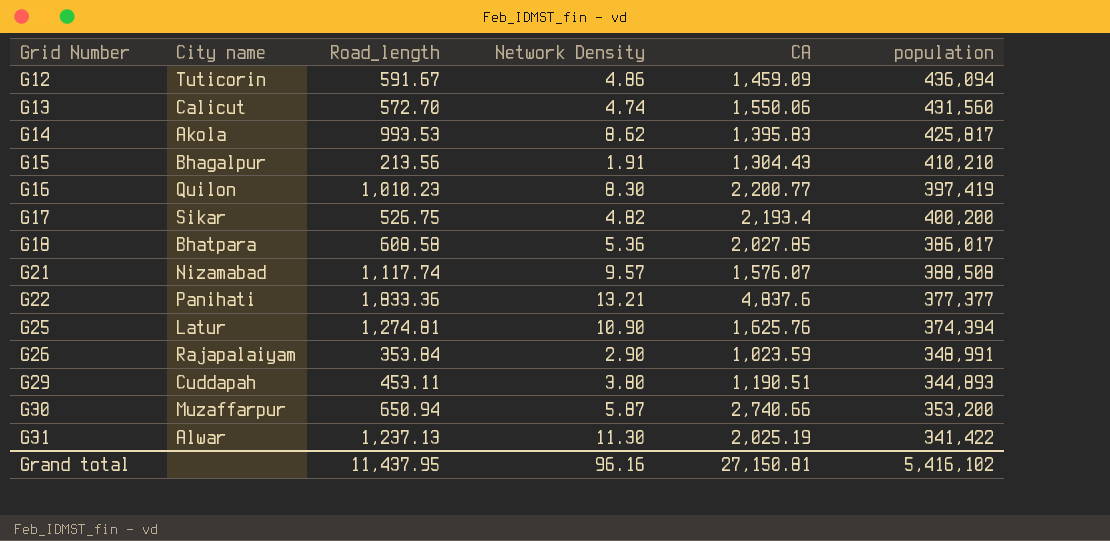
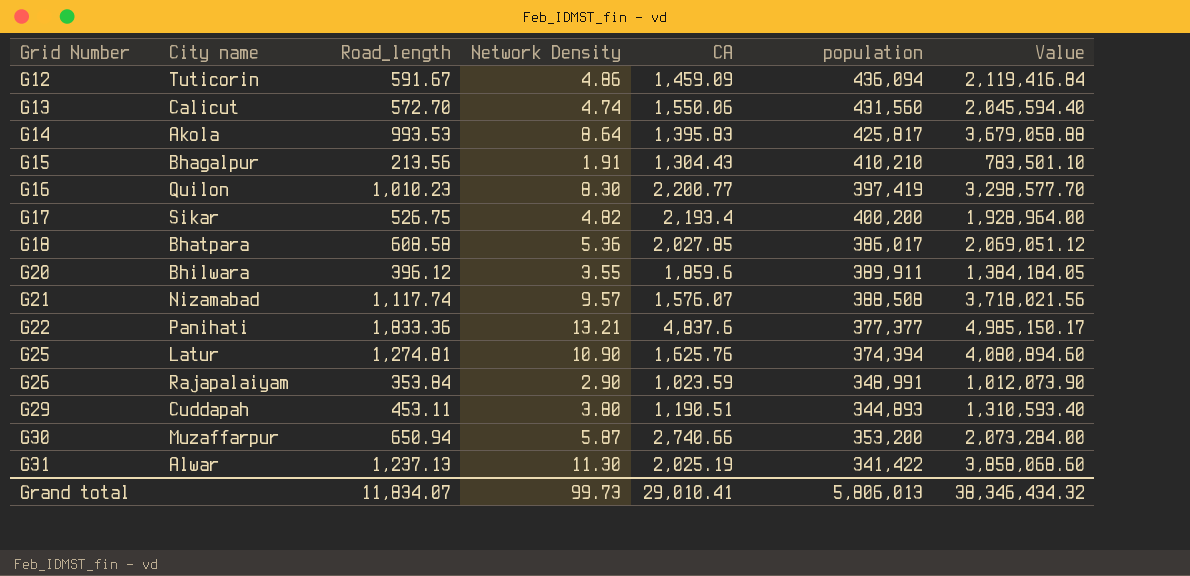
column Value | formula: none -> [Network Density] * [population]
G14 | Network Density: 8.62 -> 8.64
row G20: none -> Bhilwara | 396.12 | 3.55 | 1,859.6 | 389,911 | 1,384,184.05
Grand total | Road_length: 11,437.95 -> 11,834.07
Grand total | Network Density: 96.16 -> 99.73
Grand total | CA: 27,150.81 -> 29,010.41
Grand total | population: 5,416,102 -> 5,806,013

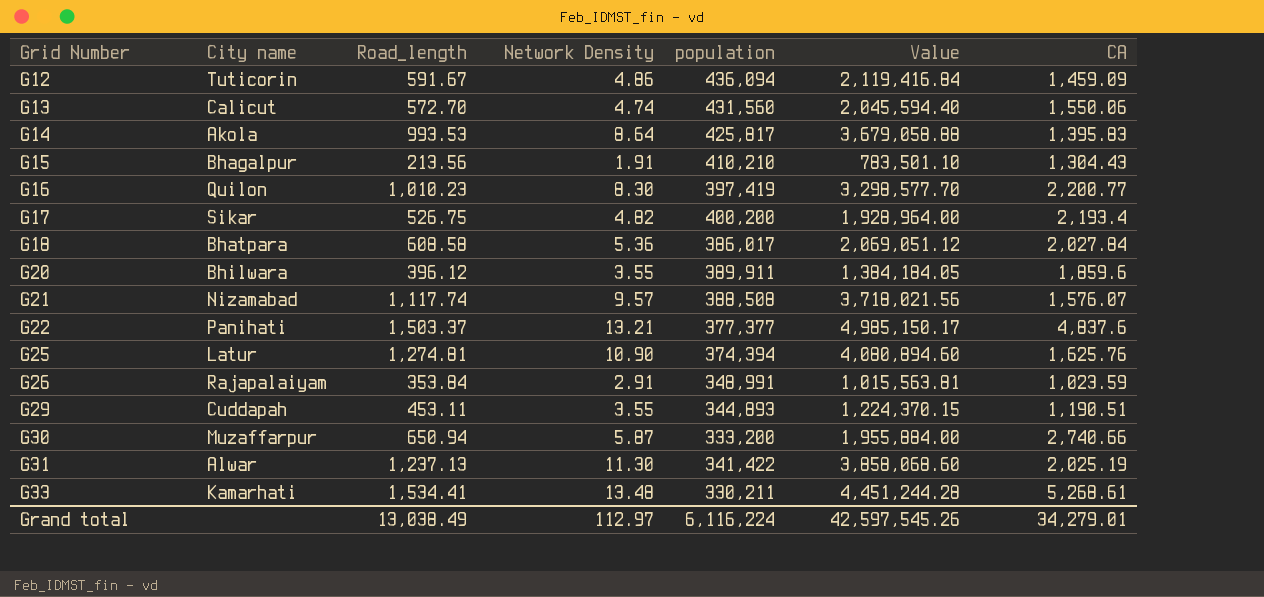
column CA | position: 5 -> 7
G18 | CA: 2,027.85 -> 2,027.84
G22 | Road_length: 1,833.36 -> 1,503.37
G26 | Network Density: 2.90 -> 2.91
G26 | Value: 1,012,073.90 -> 1,015,563.81
G29 | Network Density: 3.80 -> 3.55
G29 | Value: 1,310,593.40 -> 1,224,370.15
G30 | population: 353,200 -> 333,200
G30 | Value: 2,073,284.00 -> 1,955,884.00
row G33: none -> Kamarhati | 1,534.41 | 13.48 | 330,211 | 4,451,244.28 | 5,268.61
Grand total | Road_length: 11,834.07 -> 13,038.49
Grand total | Network Density: 99.73 -> 112.97
Grand total | population: 5,806,013 -> 6,116,224
Grand total | Value: 38,346,434.32 -> 42,597,545.26
Grand total | CA: 29,010.41 -> 34,279.01

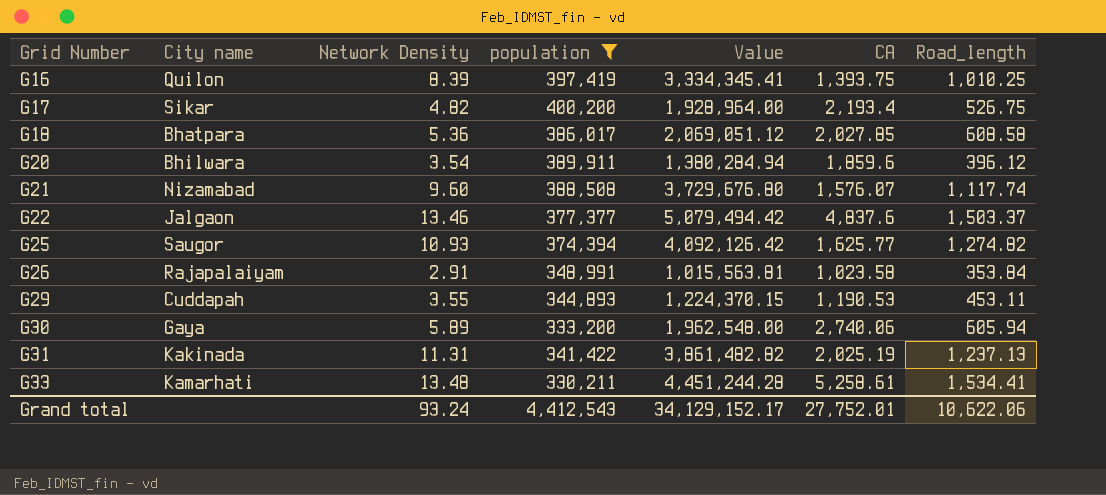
filter: none -> population <= 400,200
column Road_length | position: 3 -> 7
G16 | Network Density: 8.30 -> 8.39
G16 | Value: 3,298,577.70 -> 3,334,345.41
G16 | CA: 2,200.77 -> 1,393.75
G16 | Road_length: 1,010.23 -> 1,010.25
G18 | CA: 2,027.84 -> 2,027.85
G20 | Network Density: 3.55 -> 3.54
G20 | Value: 1,384,184.05 -> 1,380,284.94
G21 | Network Density: 9.57 -> 9.60
G21 | Value: 3,718,021.56 -> 3,729,676.80
G22 | City name: Panihati -> Jalgaon
G22 | Network Density: 13.21 -> 13.46
G22 | Value: 4,985,150.17 -> 5,079,494.42
G25 | City name: Latur -> Saugor
G25 | Network Density: 10.90 -> 10.93
G25 | Value: 4,080,894.60 -> 4,092,126.42
G25 | CA: 1,625.76 -> 1,625.77
G25 | Road_length: 1,274.81 -> 1,274.82
G26 | CA: 1,023.59 -> 1,023.58
G29 | CA: 1,190.51 -> 1,190.53
G30 | City name: Muzaffarpur -> Gaya
G30 | Network Density: 5.87 -> 5.89
G30 | Value: 1,955,884.00 -> 1,962,548.00
G30 | CA: 2,740.66 -> 2,740.06
G30 | Road_length: 650.94 -> 605.94
G31 | City name: Alwar -> Kakinada
G31 | Network Density: 11.30 -> 11.31
G31 | Value: 3,858,068.60 -> 3,861,482.82
G33 | CA: 5,268.61 -> 5,258.61
Grand total | Network Density: 112.97 -> 93.24
Grand total | population: 6,116,224 -> 4,412,543
Grand total | Value: 42,597,545.26 -> 34,129,152.17
Grand total | CA: 34,279.01 -> 27,752.01
Grand total | Road_length: 13,038.49 -> 10,622.06

